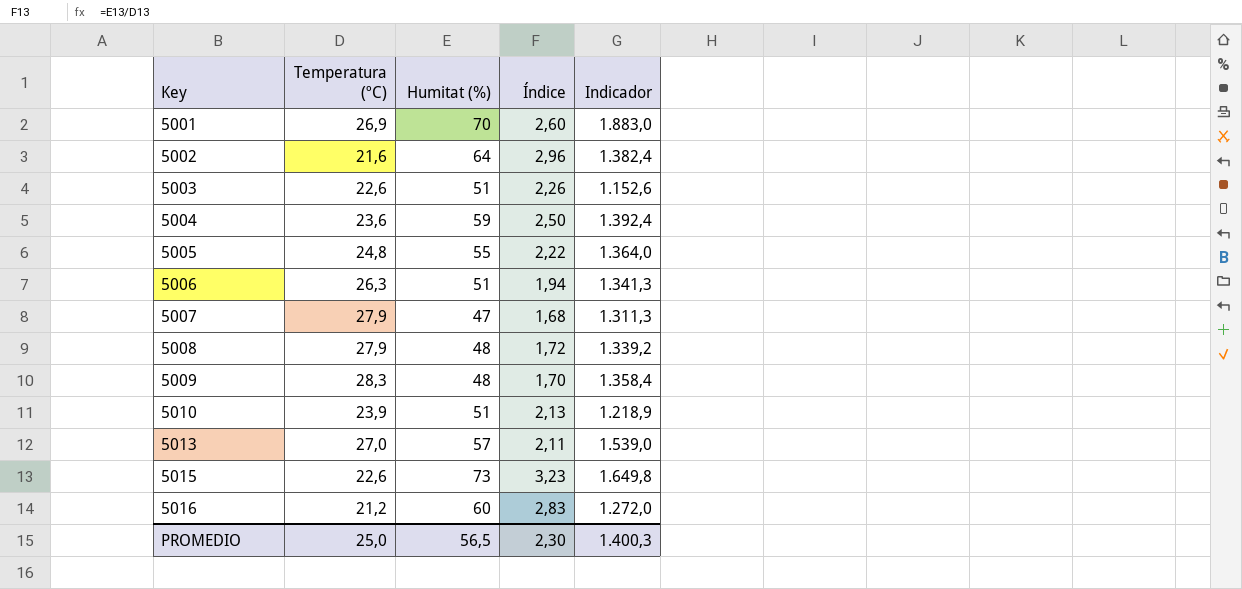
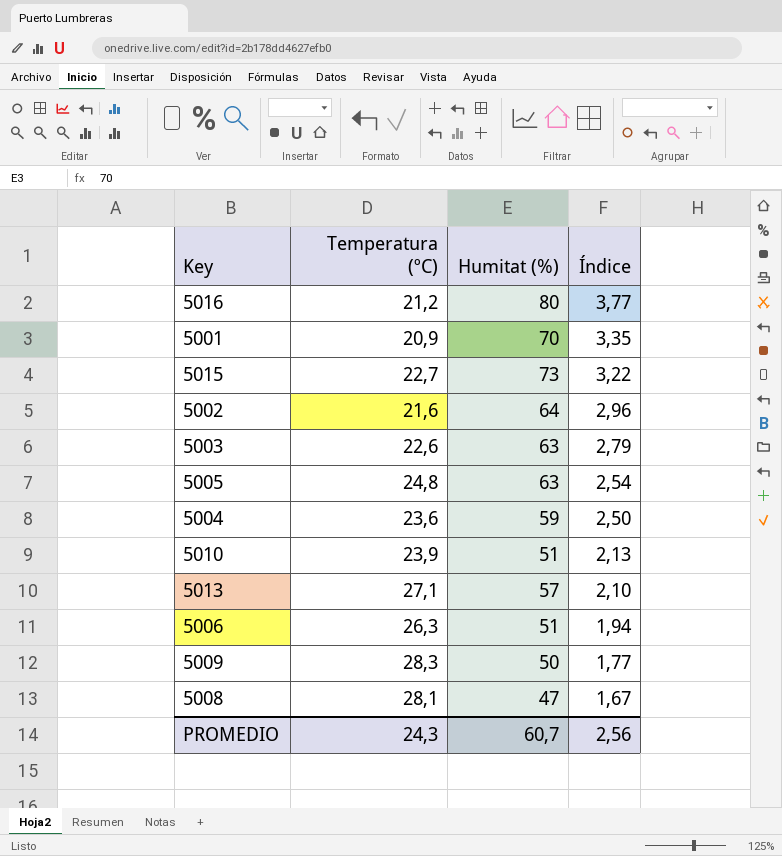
row order: Key ascending -> Índice descending
column Indicador | formula: [Temperatura (ºC)] * [Humitat (%)] -> none
row 5007: 27,9 | 47 | 1,68 | 1.311,3 -> none
5016 | Humitat (%): 60 -> 80
5016 | Índice: 2,83 -> 3,77
5001 | Temperatura (ºC): 26,9 -> 20,9
5001 | Índice: 2,60 -> 3,35
5015 | Temperatura (ºC): 22,6 -> 22,7
5015 | Índice: 3,23 -> 3,22
5003 | Humitat (%): 51 -> 63
5003 | Índice: 2,26 -> 2,79
5005 | Humitat (%): 55 -> 63
5005 | Índice: 2,22 -> 2,54
5013 | Temperatura (ºC): 27,0 -> 27,1
5013 | Índice: 2,11 -> 2,10
5009 | Humitat (%): 48 -> 50
5009 | Índice: 1,70 -> 1,77
5008 | Temperatura (ºC): 27,9 -> 28,1
5008 | Humitat (%): 48 -> 47
5008 | Índice: 1,72 -> 1,67
PROMEDIO | Temperatura (ºC): 25,0 -> 24,3
PROMEDIO | Humitat (%): 56,5 -> 60,7
PROMEDIO | Índice: 2,30 -> 2,56

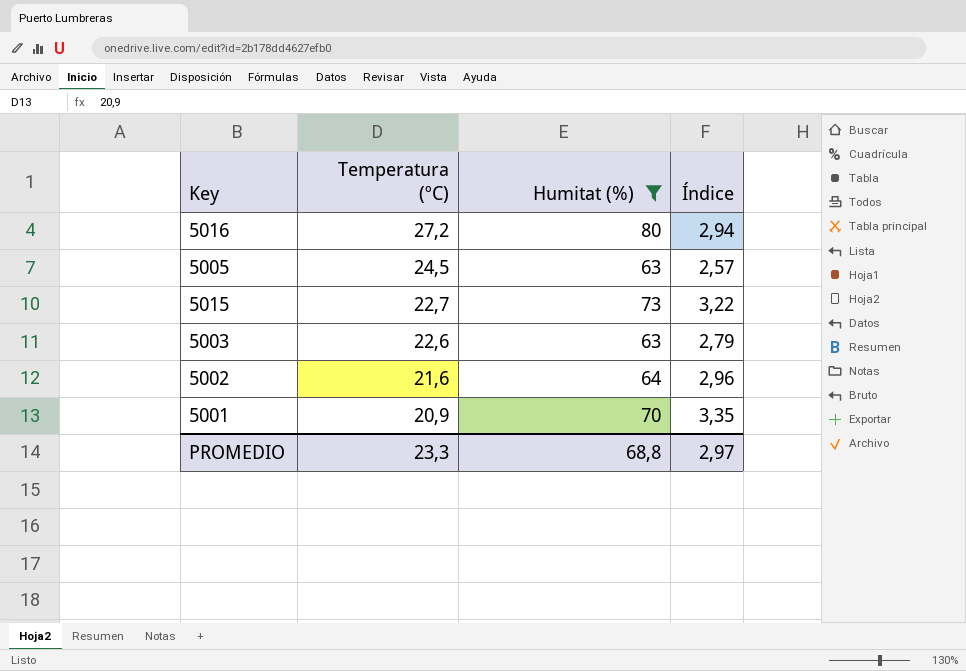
filter: none -> Humitat (%) >= 63
row order: Índice descending -> Temperatura (ºC) descending
5016 | Temperatura (ºC): 21,2 -> 27,2
5016 | Índice: 3,77 -> 2,94
5005 | Temperatura (ºC): 24,8 -> 24,5
5005 | Índice: 2,54 -> 2,57
PROMEDIO | Temperatura (ºC): 24,3 -> 23,3
PROMEDIO | Humitat (%): 60,7 -> 68,8
PROMEDIO | Índice: 2,56 -> 2,97

